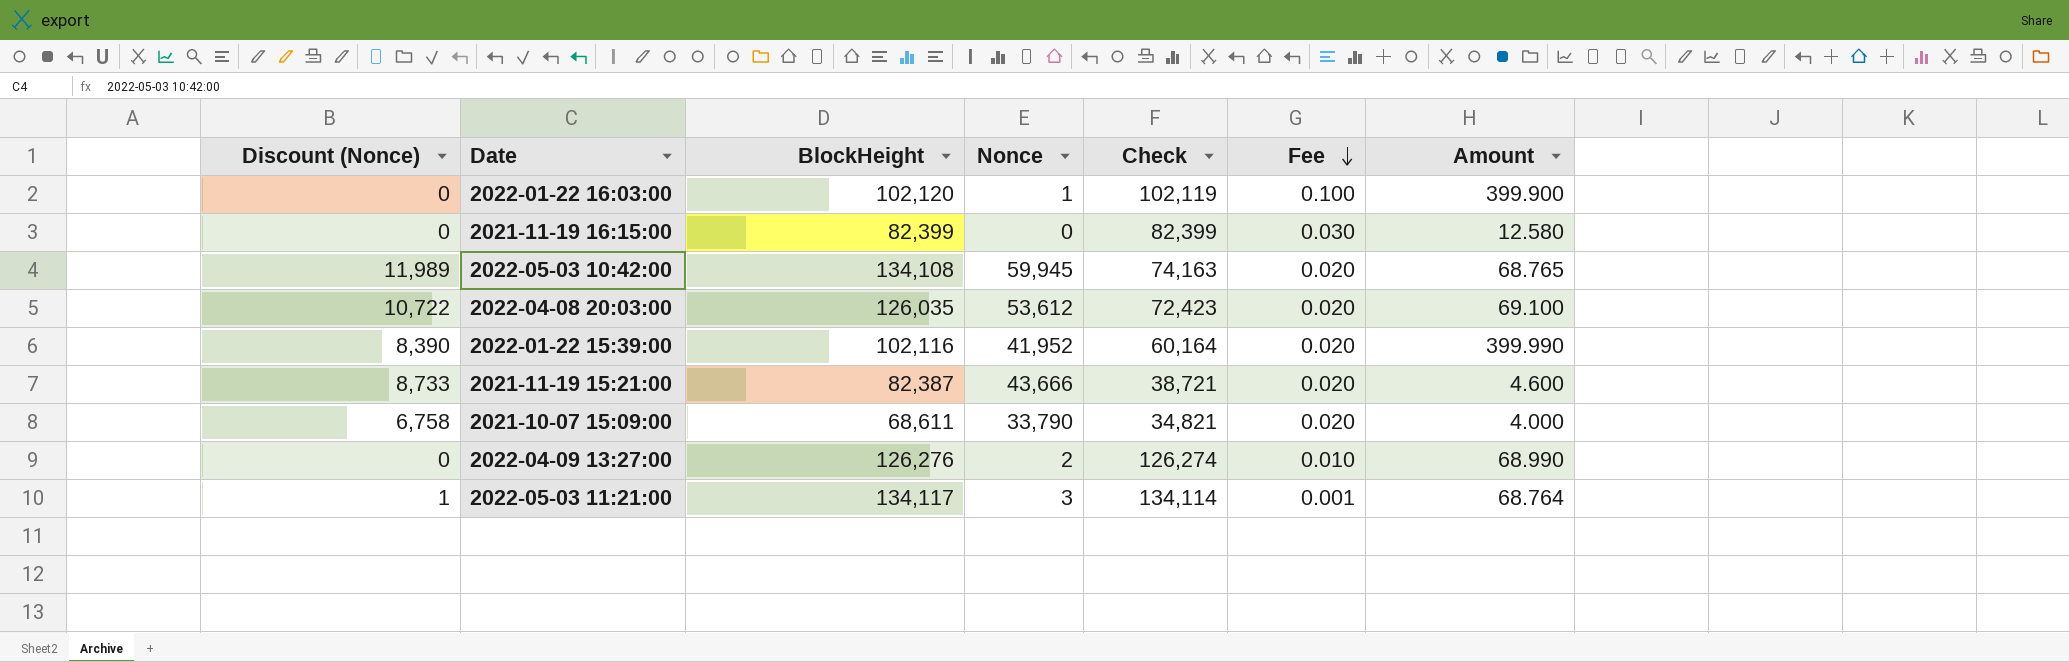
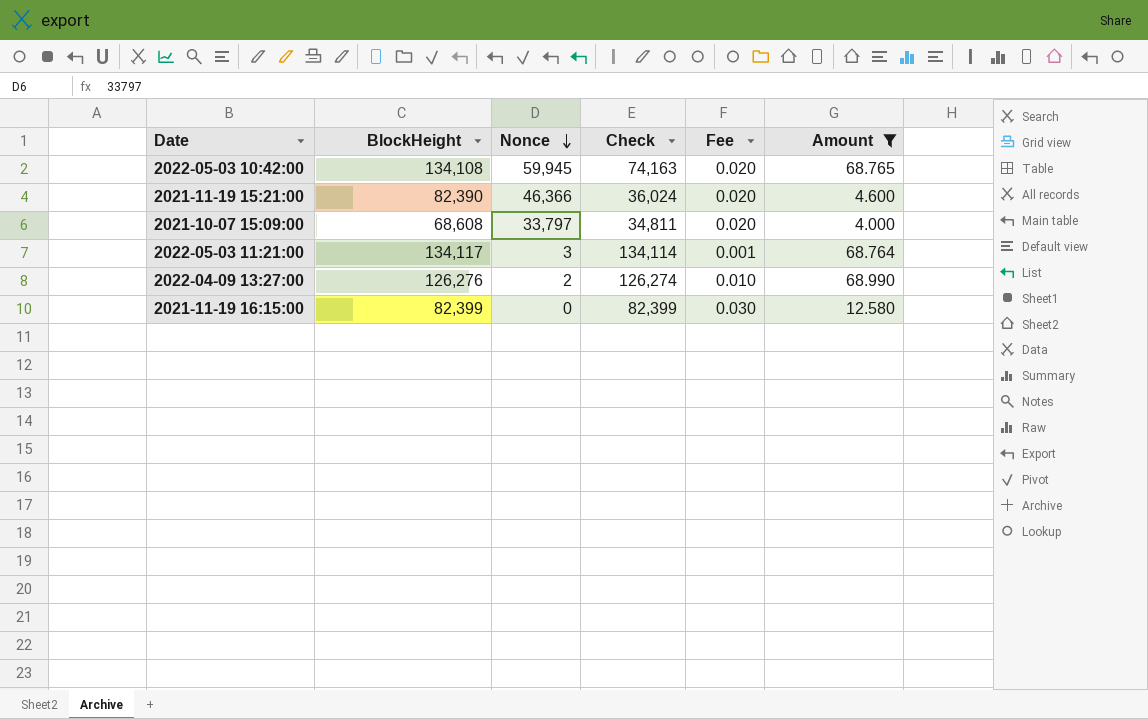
filter: none -> Amount <= 68.990
row order: Fee descending -> Nonce descending
column Discount (Nonce) | formula: [Nonce] * 0.2 -> none
2021-11-19 15:21:00 | BlockHeight: 82,387 -> 82,390
2021-11-19 15:21:00 | Nonce: 43,666 -> 46,366
2021-11-19 15:21:00 | Check: 38,721 -> 36,024
2021-10-07 15:09:00 | BlockHeight: 68,611 -> 68,608
2021-10-07 15:09:00 | Nonce: 33,790 -> 33,797
2021-10-07 15:09:00 | Check: 34,821 -> 34,811

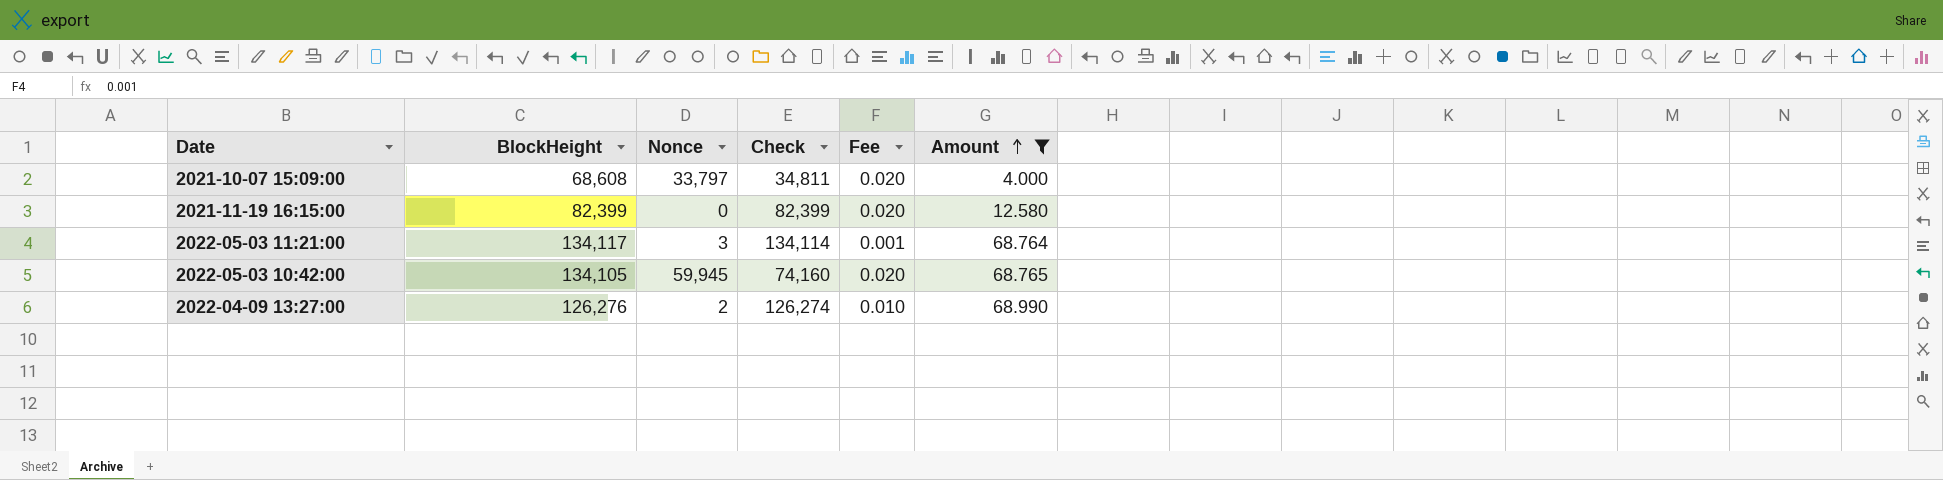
row order: Nonce descending -> Amount ascending
row 2021-11-19 15:21:00: 82,390 | 46,366 | 36,024 | 0.020 | 4.600 -> none
2021-11-19 16:15:00 | Fee: 0.030 -> 0.020
2022-05-03 10:42:00 | BlockHeight: 134,108 -> 134,105
2022-05-03 10:42:00 | Check: 74,163 -> 74,160

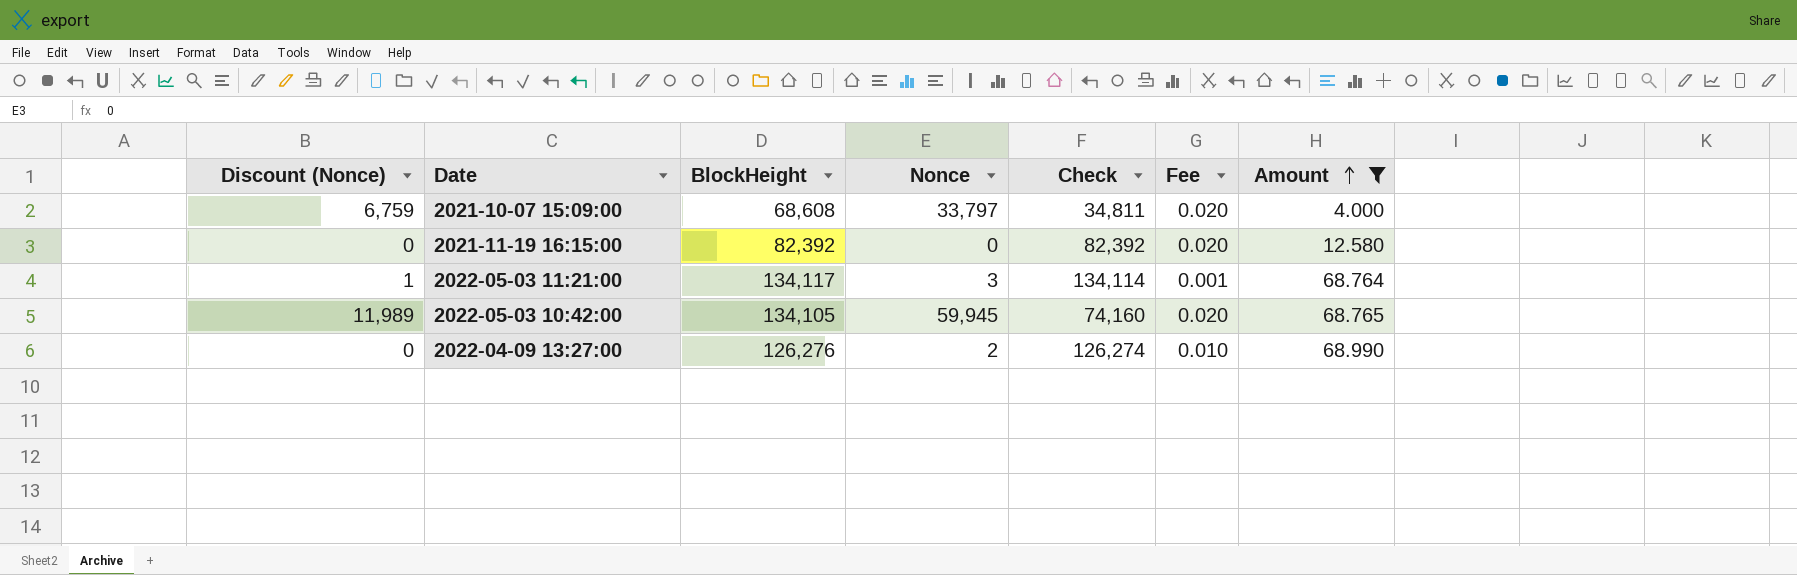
column Discount (Nonce) | formula: none -> [Nonce] * 0.2
2021-11-19 16:15:00 | BlockHeight: 82,399 -> 82,392
2021-11-19 16:15:00 | Check: 82,399 -> 82,392

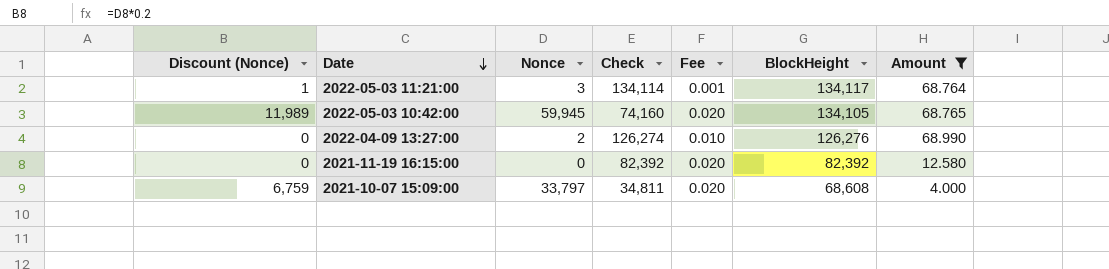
row order: Amount ascending -> Date descending
column BlockHeight | position: 3 -> 6

